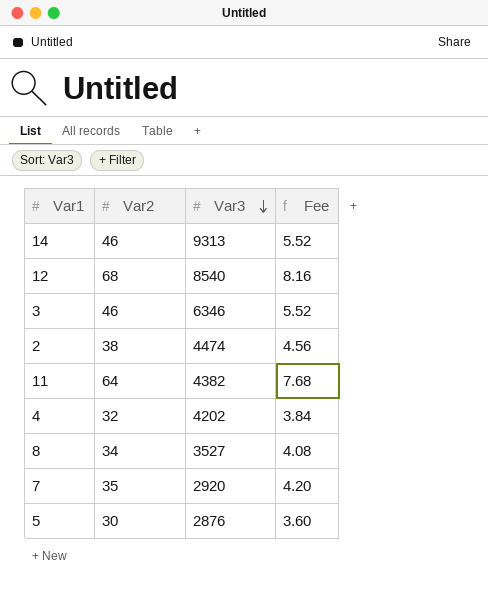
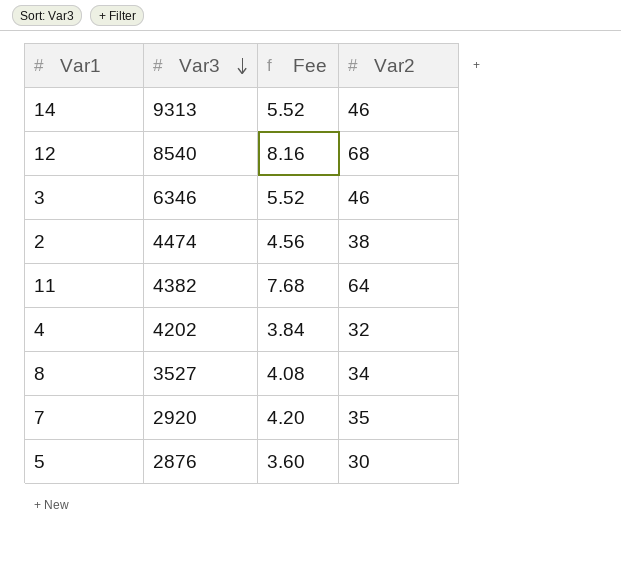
column Var2 | position: 2 -> 4

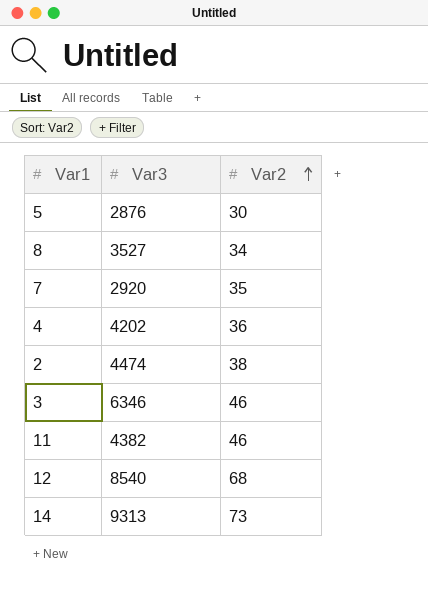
row order: Var3 descending -> Var2 ascending
column Fee | formula: [Var2] * 0.12 -> none
4 | Var2: 32 -> 36
11 | Var2: 64 -> 46
14 | Var2: 46 -> 73

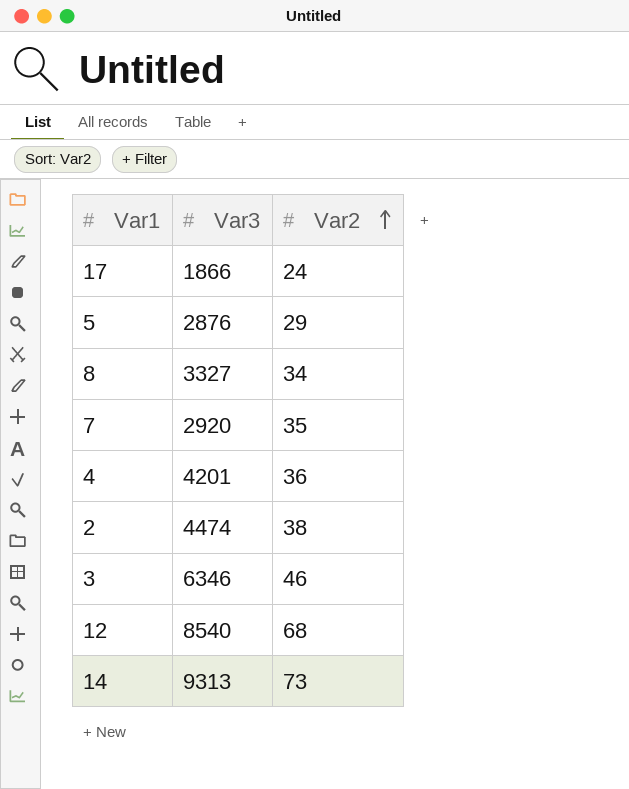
row 11: 4382 | 46 -> none
row 17: none -> 1866 | 24
5 | Var2: 30 -> 29
8 | Var3: 3527 -> 3327
4 | Var3: 4202 -> 4201

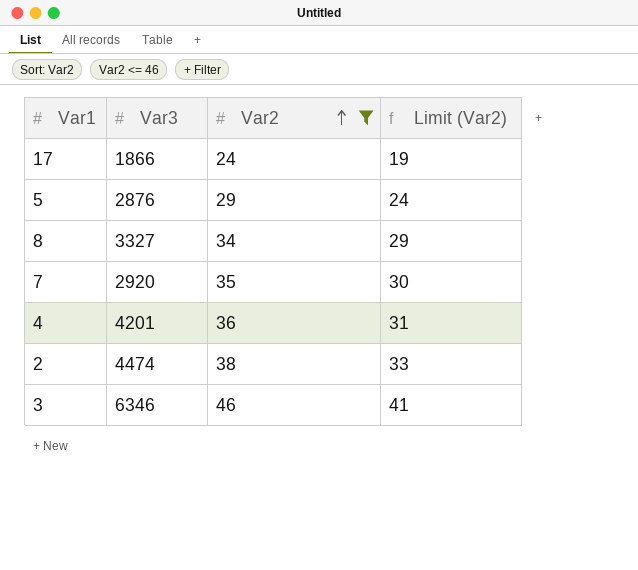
filter: none -> Var2 <= 46
column Limit (Var2) | formula: none -> [Var2] - 5

